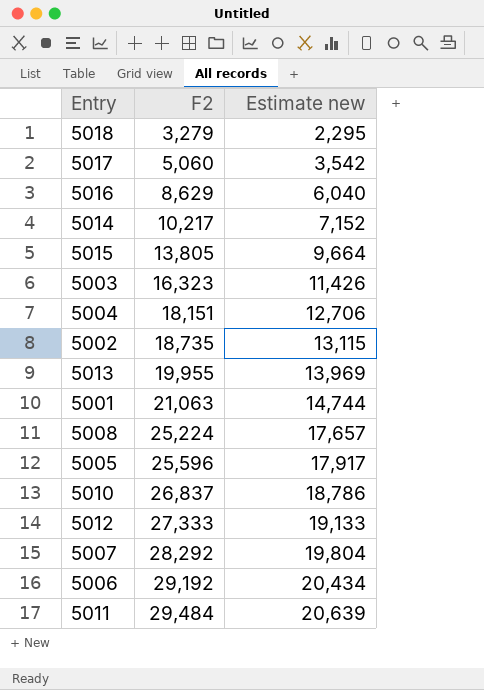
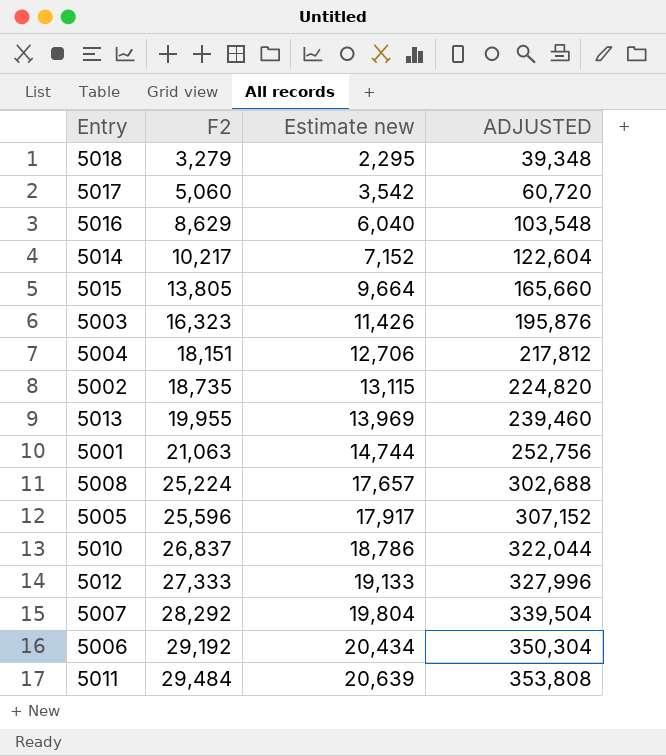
column ADJUSTED | formula: none -> [F2] * 12

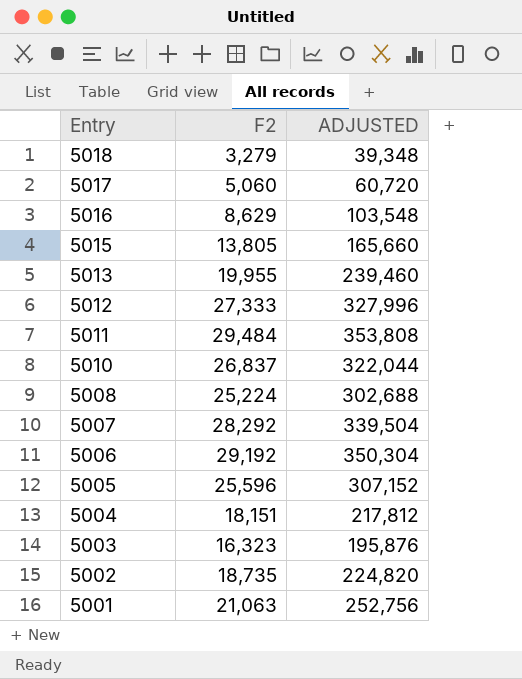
row order: F2 ascending -> Entry descending
column Estimate new | formula: [F2] * 0.7 -> none
row 5014: 10,217 | 7,152 | 122,604 -> none

